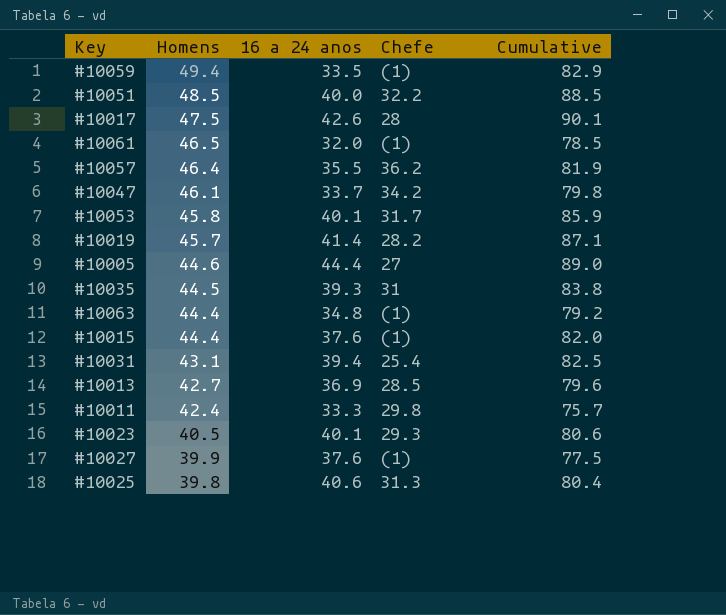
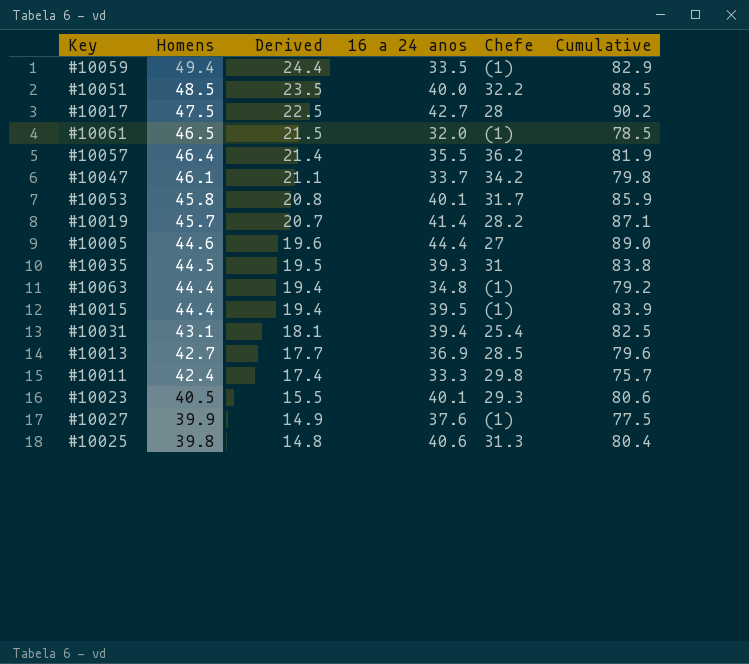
column Derived | formula: none -> [Homens] - 25
#10017 | 16 a 24 anos: 42.6 -> 42.7
#10017 | Cumulative: 90.1 -> 90.2
#10015 | 16 a 24 anos: 37.6 -> 39.5
#10015 | Cumulative: 82.0 -> 83.9

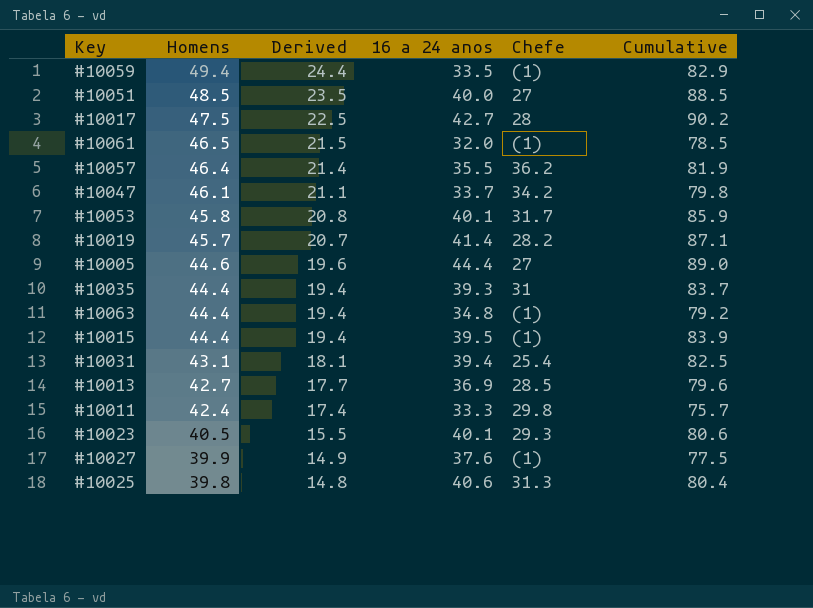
#10051 | Chefe: 32.2 -> 27
#10035 | Homens: 44.5 -> 44.4
#10035 | Derived: 19.5 -> 19.4
#10035 | Cumulative: 83.8 -> 83.7

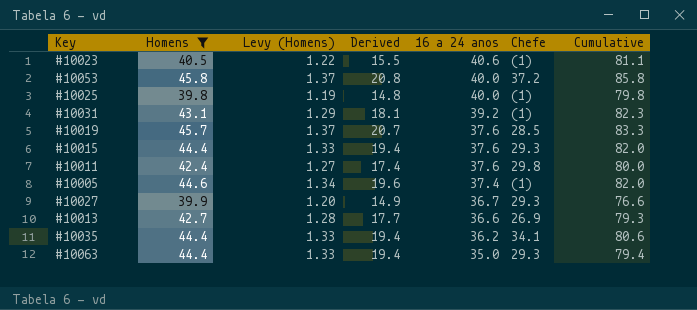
filter: none -> Homens <= 45.8
row order: Homens descending -> 16 a 24 anos descending
column Levy (Homens) | formula: none -> [Homens] * 0.03
#10023 | 16 a 24 anos: 40.1 -> 40.6
#10023 | Chefe: 29.3 -> (1)
#10023 | Cumulative: 80.6 -> 81.1
#10053 | 16 a 24 anos: 40.1 -> 40.0
#10053 | Chefe: 31.7 -> 37.2
#10053 | Cumulative: 85.9 -> 85.8
#10025 | 16 a 24 anos: 40.6 -> 40.0
#10025 | Chefe: 31.3 -> (1)
#10025 | Cumulative: 80.4 -> 79.8
#10031 | 16 a 24 anos: 39.4 -> 39.2
#10031 | Chefe: 25.4 -> (1)
#10031 | Cumulative: 82.5 -> 82.3
#10019 | 16 a 24 anos: 41.4 -> 37.6
#10019 | Chefe: 28.2 -> 28.5
#10019 | Cumulative: 87.1 -> 83.3
#10015 | 16 a 24 anos: 39.5 -> 37.6
#10015 | Chefe: (1) -> 29.3
#10015 | Cumulative: 83.9 -> 82.0
#10011 | 16 a 24 anos: 33.3 -> 37.6
#10011 | Cumulative: 75.7 -> 80.0
#10005 | 16 a 24 anos: 44.4 -> 37.4
#10005 | Chefe: 27 -> (1)
#10005 | Cumulative: 89.0 -> 82.0
#10027 | 16 a 24 anos: 37.6 -> 36.7
#10027 | Chefe: (1) -> 29.3
#10027 | Cumulative: 77.5 -> 76.6
#10013 | 16 a 24 anos: 36.9 -> 36.6
#10013 | Chefe: 28.5 -> 26.9
#10013 | Cumulative: 79.6 -> 79.3
#10035 | 16 a 24 anos: 39.3 -> 36.2
#10035 | Chefe: 31 -> 34.1
#10035 | Cumulative: 83.7 -> 80.6
#10063 | 16 a 24 anos: 34.8 -> 35.0
#10063 | Chefe: (1) -> 29.3
#10063 | Cumulative: 79.2 -> 79.4

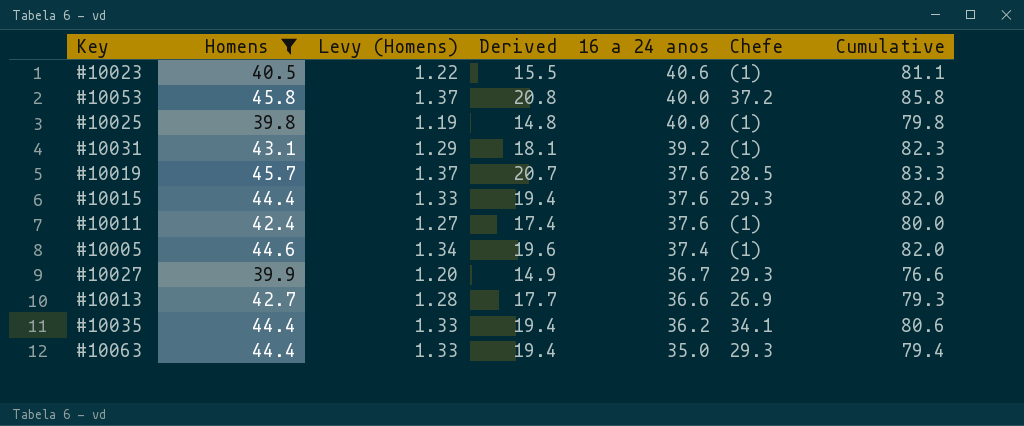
#10011 | Chefe: 29.8 -> (1)

